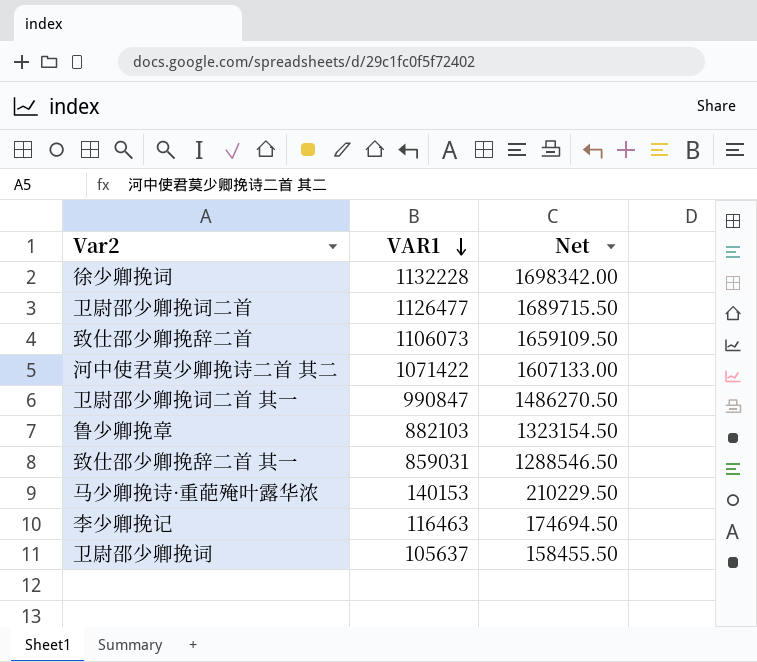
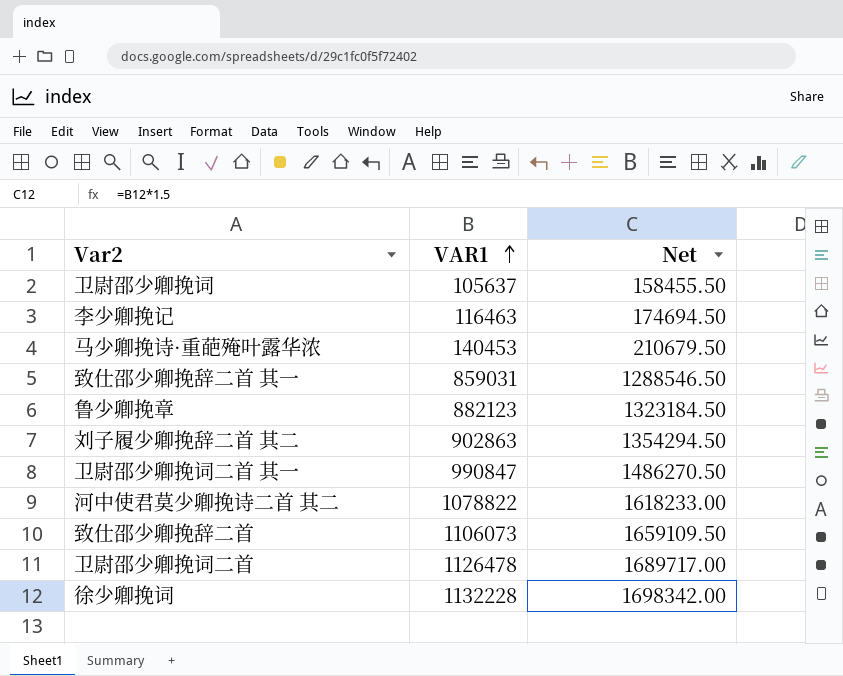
row order: VAR1 descending -> VAR1 ascending
马少卿挽诗·重葩殗叶露华浓 | VAR1: 140153 -> 140453
马少卿挽诗·重葩殗叶露华浓 | Net: 210229.50 -> 210679.50
鲁少卿挽章 | VAR1: 882103 -> 882123
鲁少卿挽章 | Net: 1323154.50 -> 1323184.50
row 刘子履少卿挽辞二首 其二: none -> 902863 | 1354294.50
河中使君莫少卿挽诗二首 其二 | VAR1: 1071422 -> 1078822
河中使君莫少卿挽诗二首 其二 | Net: 1607133.00 -> 1618233.00
卫尉邵少卿挽词二首 | VAR1: 1126477 -> 1126478
卫尉邵少卿挽词二首 | Net: 1689715.50 -> 1689717.00

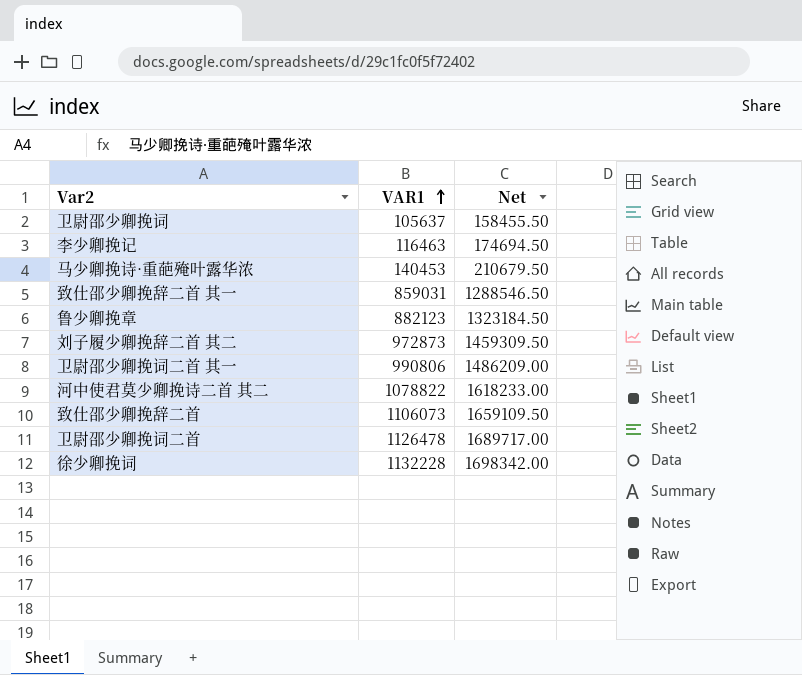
刘子履少卿挽辞二首 其二 | VAR1: 902863 -> 972873
刘子履少卿挽辞二首 其二 | Net: 1354294.50 -> 1459309.50
卫尉邵少卿挽词二首 其一 | VAR1: 990847 -> 990806
卫尉邵少卿挽词二首 其一 | Net: 1486270.50 -> 1486209.00

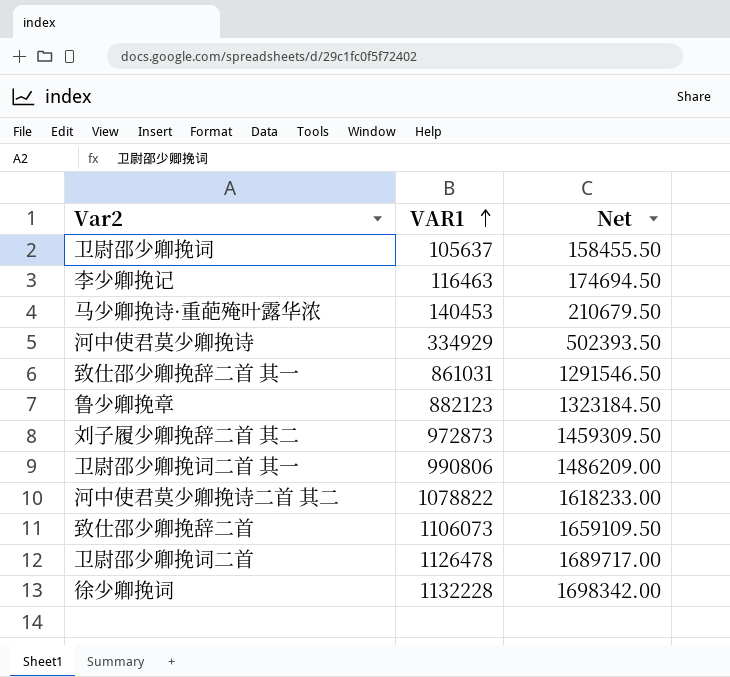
row 河中使君莫少卿挽诗: none -> 334929 | 502393.50
致仕邵少卿挽辞二首 其一 | VAR1: 859031 -> 861031
致仕邵少卿挽辞二首 其一 | Net: 1288546.50 -> 1291546.50

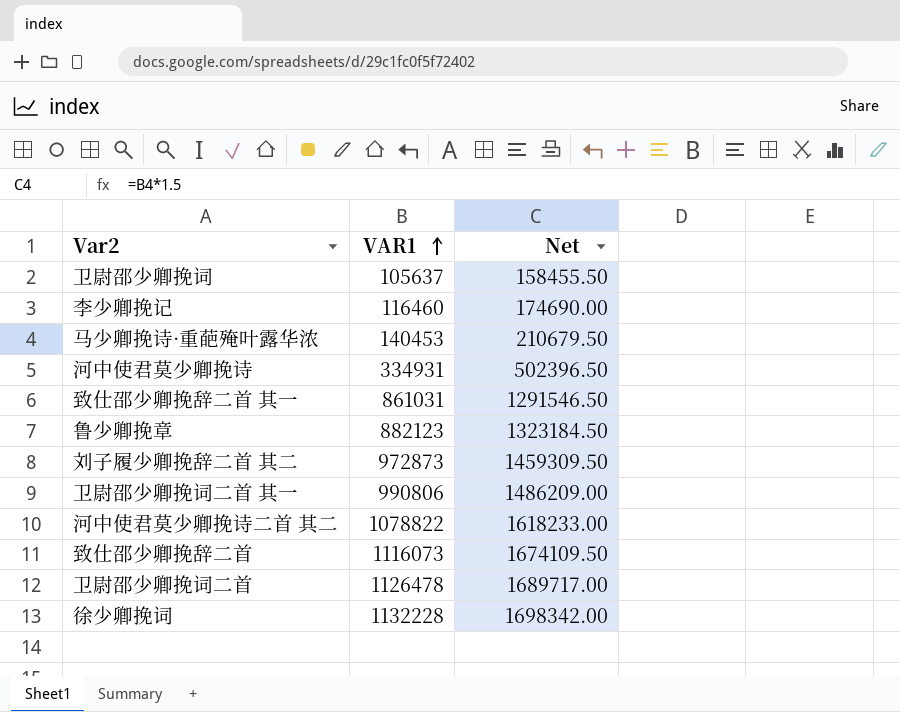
李少卿挽记 | VAR1: 116463 -> 116460
李少卿挽记 | Net: 174694.50 -> 174690.00
河中使君莫少卿挽诗 | VAR1: 334929 -> 334931
河中使君莫少卿挽诗 | Net: 502393.50 -> 502396.50
致仕邵少卿挽辞二首 | VAR1: 1106073 -> 1116073
致仕邵少卿挽辞二首 | Net: 1659109.50 -> 1674109.50

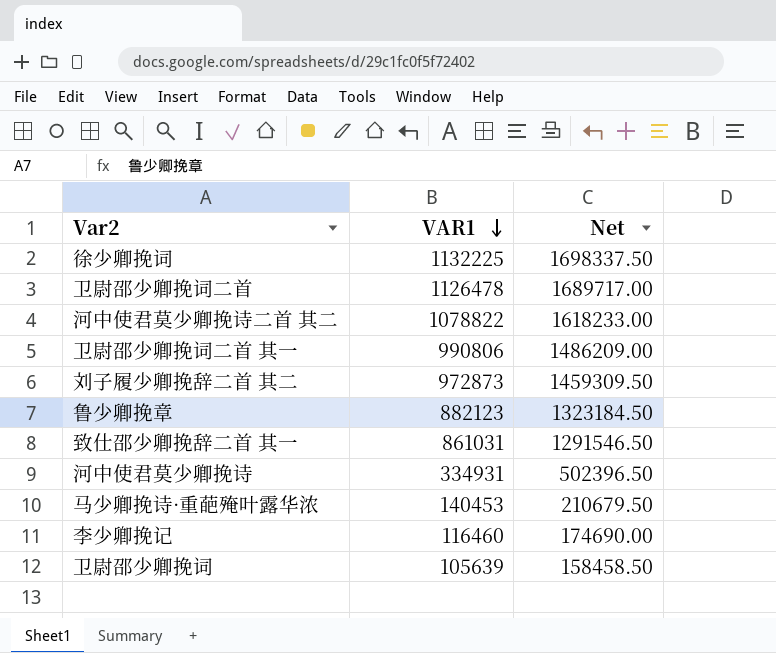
row order: VAR1 ascending -> VAR1 descending
row 致仕邵少卿挽辞二首: 1116073 | 1674109.50 -> none
徐少卿挽词 | VAR1: 1132228 -> 1132225
徐少卿挽词 | Net: 1698342.00 -> 1698337.50
卫尉邵少卿挽词 | VAR1: 105637 -> 105639
卫尉邵少卿挽词 | Net: 158455.50 -> 158458.50

